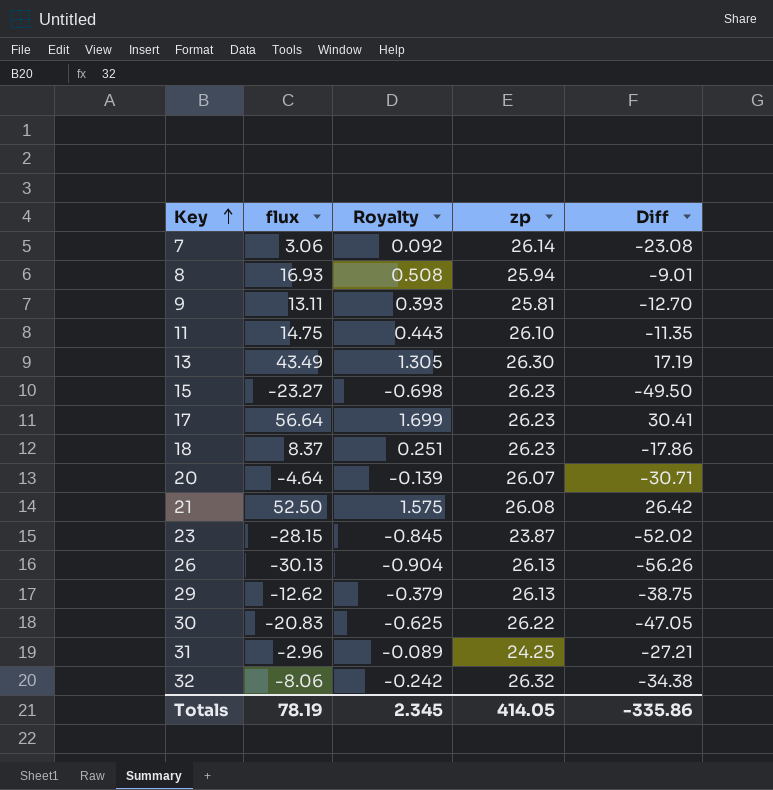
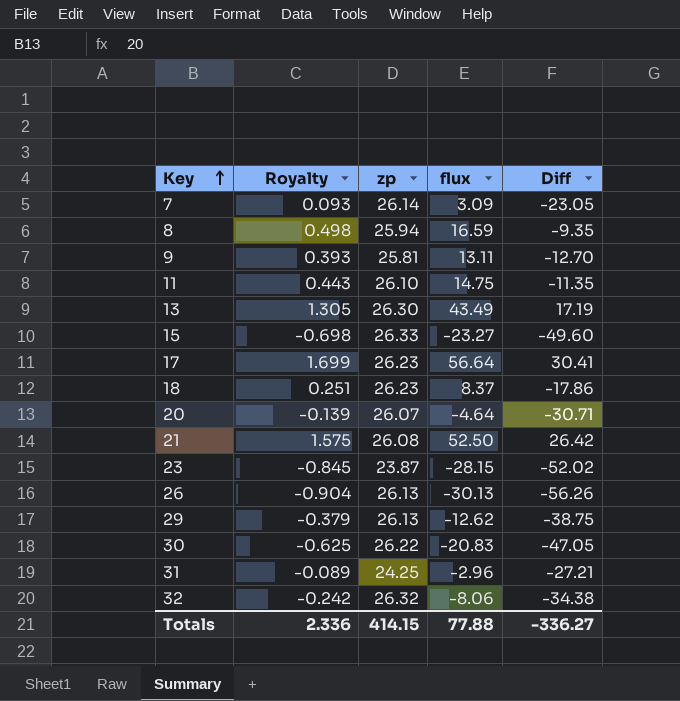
column flux | position: 2 -> 4
7 | Royalty: 0.092 -> 0.093
7 | flux: 3.06 -> 3.09
7 | Diff: -23.08 -> -23.05
8 | Royalty: 0.508 -> 0.498
8 | flux: 16.93 -> 16.59
8 | Diff: -9.01 -> -9.35
15 | zp: 26.23 -> 26.33
15 | Diff: -49.50 -> -49.60
Totals | Royalty: 2.345 -> 2.336
Totals | zp: 414.05 -> 414.15
Totals | flux: 78.19 -> 77.88
Totals | Diff: -335.86 -> -336.27

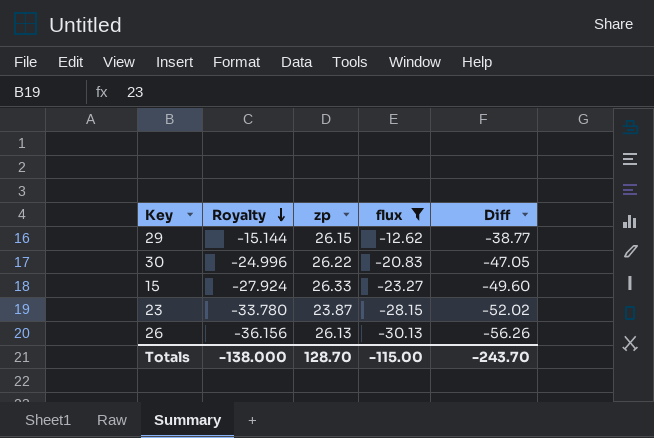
filter: none -> flux <= -12.62
row order: Key ascending -> Royalty descending
column Royalty | formula: [flux] * 0.03 -> [flux] * 1.2
29 | zp: 26.13 -> 26.15
29 | Diff: -38.75 -> -38.77
Totals | Royalty: 2.336 -> -138.000
Totals | zp: 414.15 -> 128.70
Totals | flux: 77.88 -> -115.00
Totals | Diff: -336.27 -> -243.70

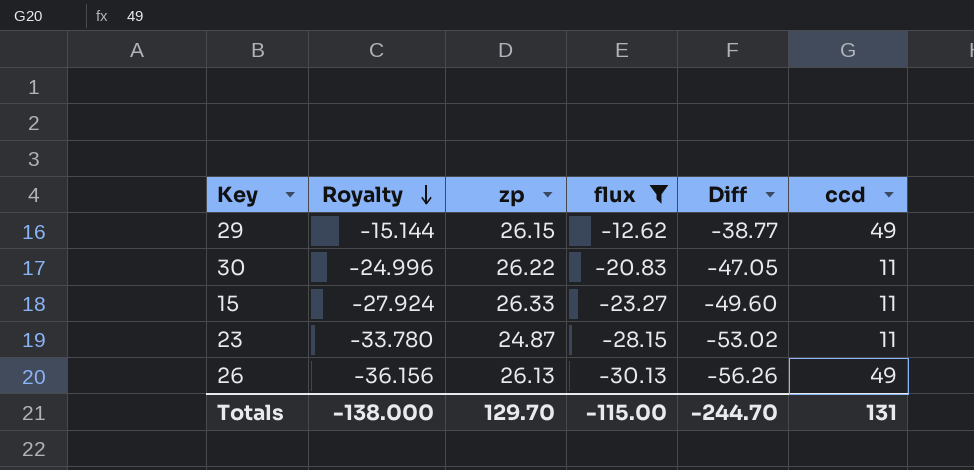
column ccd | position: none -> 6
23 | zp: 23.87 -> 24.87
23 | Diff: -52.02 -> -53.02
Totals | zp: 128.70 -> 129.70
Totals | Diff: -243.70 -> -244.70

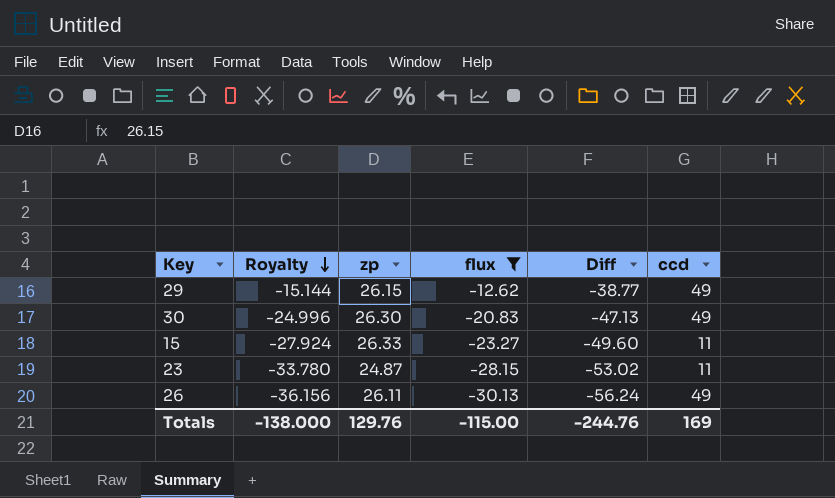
30 | zp: 26.22 -> 26.30
30 | Diff: -47.05 -> -47.13
30 | ccd: 11 -> 49
26 | zp: 26.13 -> 26.11
26 | Diff: -56.26 -> -56.24
Totals | zp: 129.70 -> 129.76
Totals | Diff: -244.70 -> -244.76
Totals | ccd: 131 -> 169

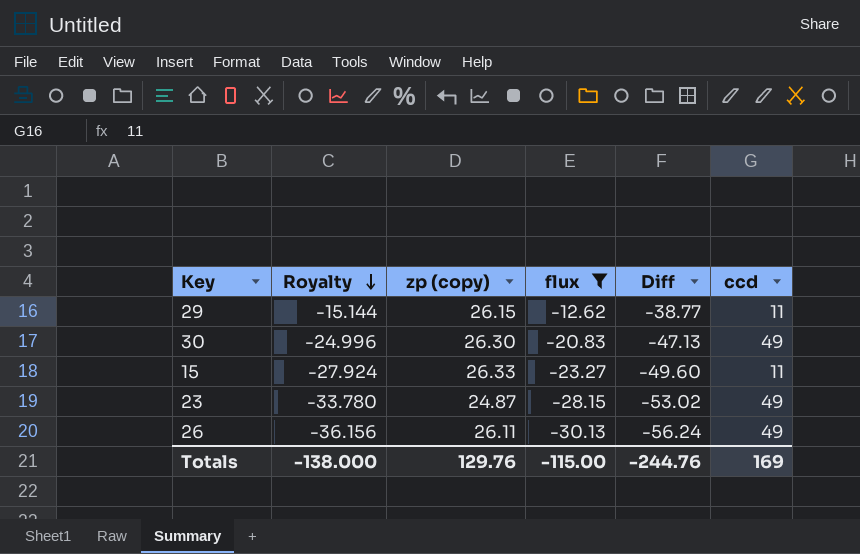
column name: zp -> zp (copy)
29 | ccd: 49 -> 11
23 | ccd: 11 -> 49

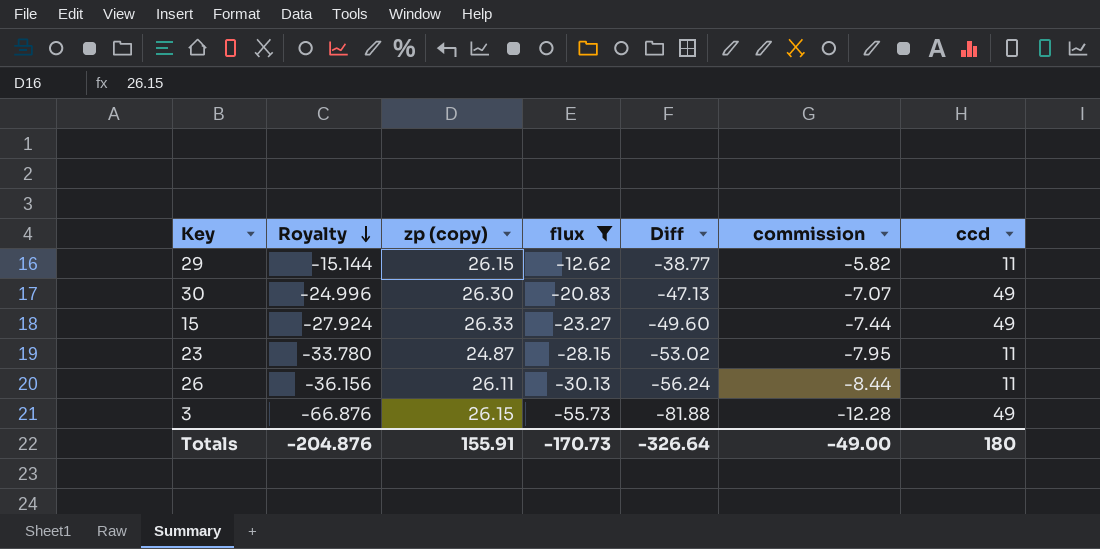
column commission | formula: none -> [Diff] * 0.15
15 | ccd: 11 -> 49
23 | ccd: 49 -> 11
26 | ccd: 49 -> 11
row 3: none -> -66.876 | 26.15 | -55.73 | -81.88 | -12.28 | 49
Totals | Royalty: -138.000 -> -204.876
Totals | zp (copy): 129.76 -> 155.91
Totals | flux: -115.00 -> -170.73
Totals | Diff: -244.76 -> -326.64
Totals | ccd: 169 -> 180

